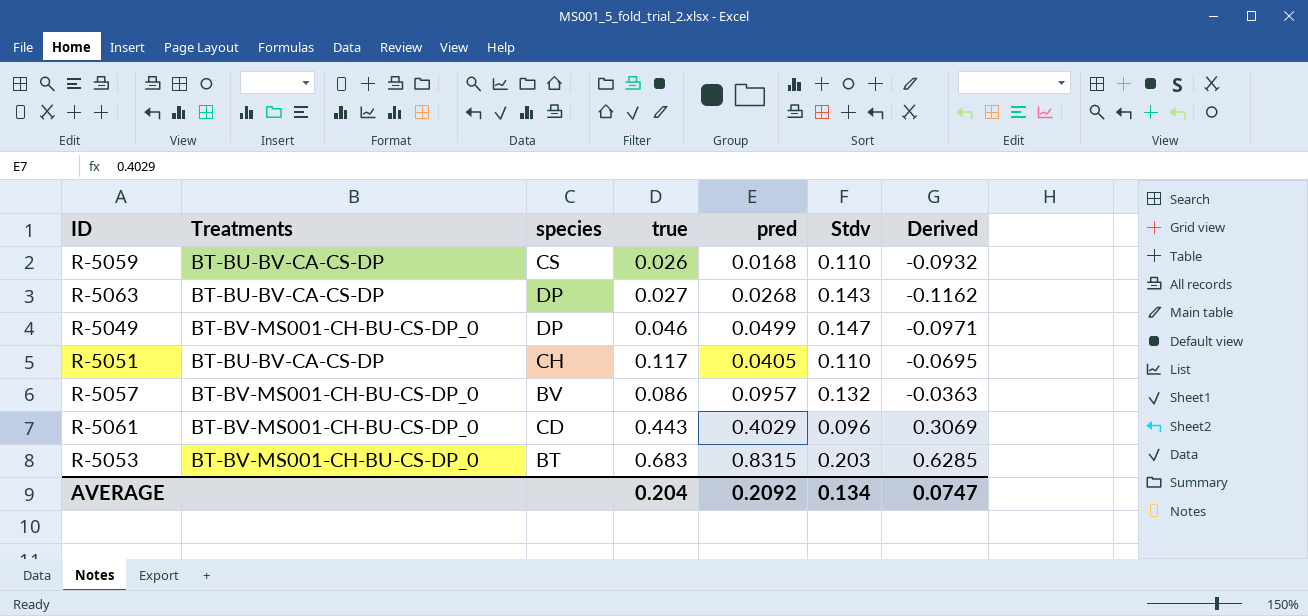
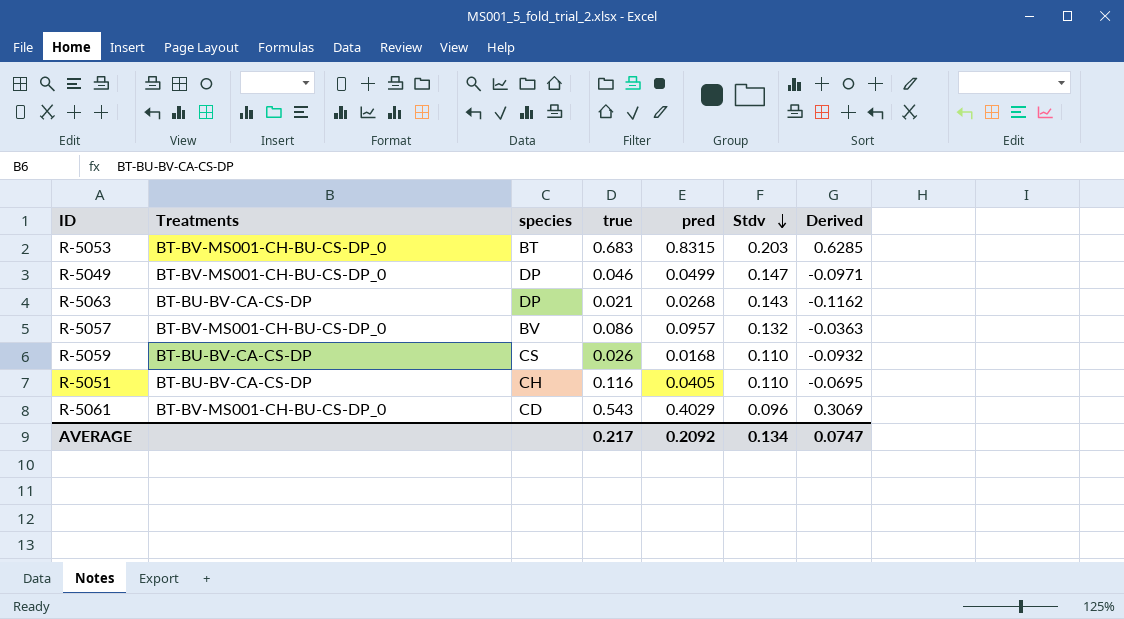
row order: none -> Stdv descending
R-5063 | true: 0.027 -> 0.021
R-5051 | true: 0.117 -> 0.116
R-5061 | true: 0.443 -> 0.543
AVERAGE | true: 0.204 -> 0.217

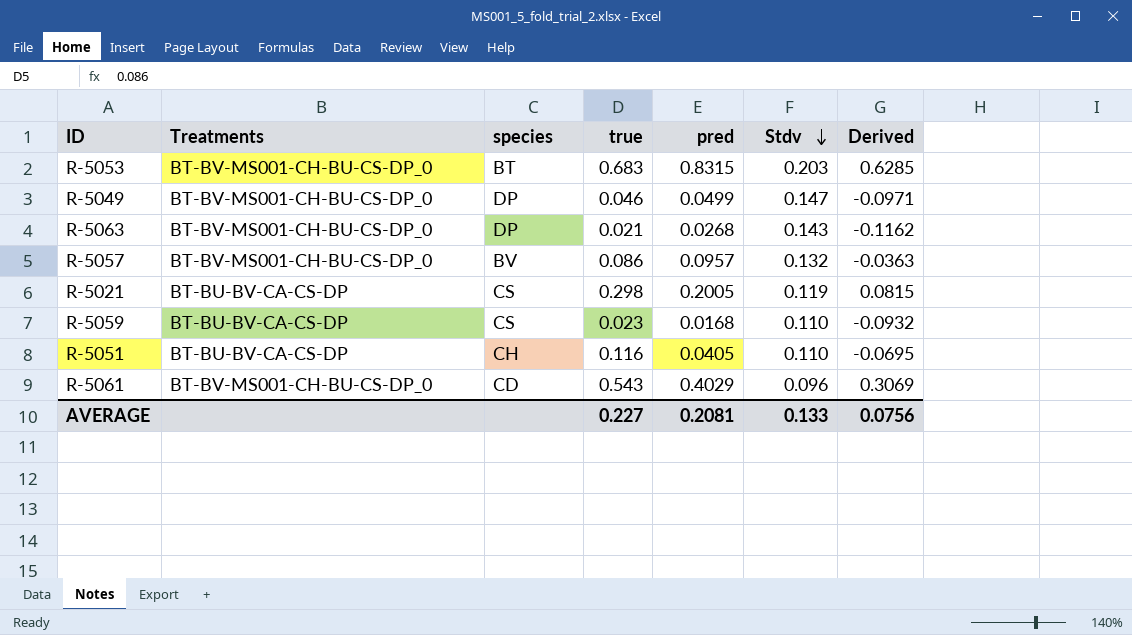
R-5063 | Treatments: BT-BU-BV-CA-CS-DP -> BT-BV-MS001-CH-BU-CS-DP_0
row R-5021: none -> BT-BU-BV-CA-CS-DP | CS | 0.298 | 0.2005 | 0.119 | 0.0815
R-5059 | true: 0.026 -> 0.023
AVERAGE | true: 0.217 -> 0.227
AVERAGE | pred: 0.2092 -> 0.2081
AVERAGE | Stdv: 0.134 -> 0.133
AVERAGE | Derived: 0.0747 -> 0.0756

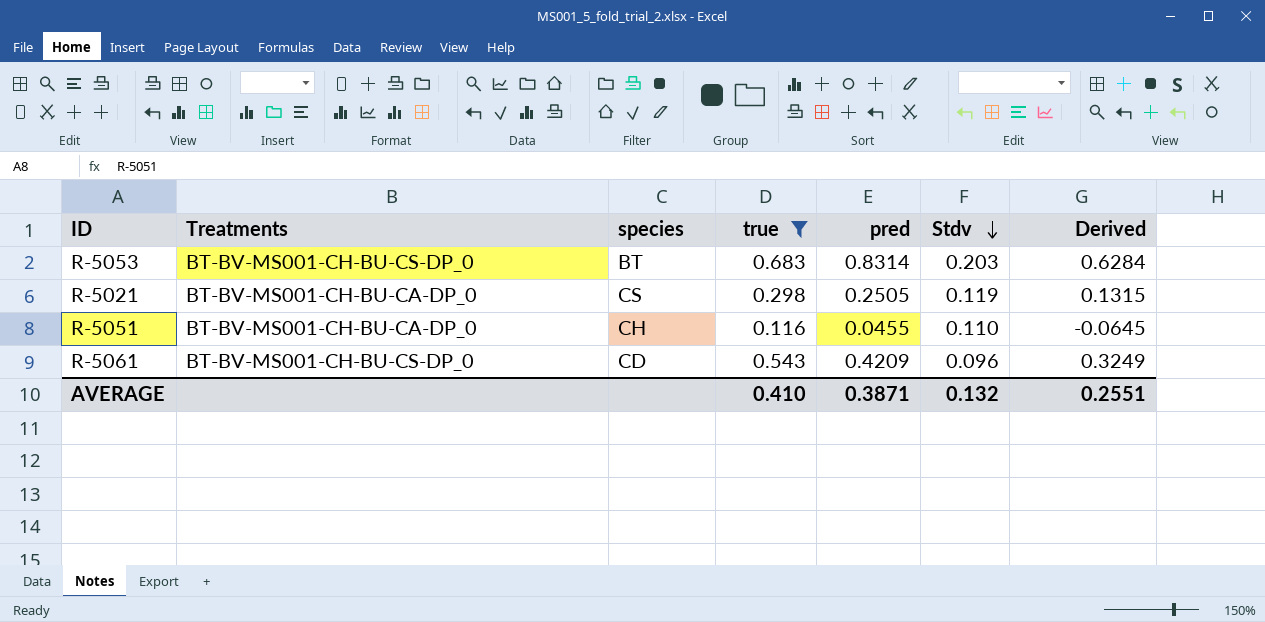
filter: none -> true >= 0.116
R-5053 | pred: 0.8315 -> 0.8314
R-5053 | Derived: 0.6285 -> 0.6284
R-5021 | Treatments: BT-BU-BV-CA-CS-DP -> BT-BV-MS001-CH-BU-CA-DP_0
R-5021 | pred: 0.2005 -> 0.2505
R-5021 | Derived: 0.0815 -> 0.1315
R-5051 | Treatments: BT-BU-BV-CA-CS-DP -> BT-BV-MS001-CH-BU-CA-DP_0
R-5051 | pred: 0.0405 -> 0.0455
R-5051 | Derived: -0.0695 -> -0.0645
R-5061 | pred: 0.4029 -> 0.4209
R-5061 | Derived: 0.3069 -> 0.3249
AVERAGE | true: 0.227 -> 0.410
AVERAGE | pred: 0.2081 -> 0.3871
AVERAGE | Stdv: 0.133 -> 0.132
AVERAGE | Derived: 0.0756 -> 0.2551

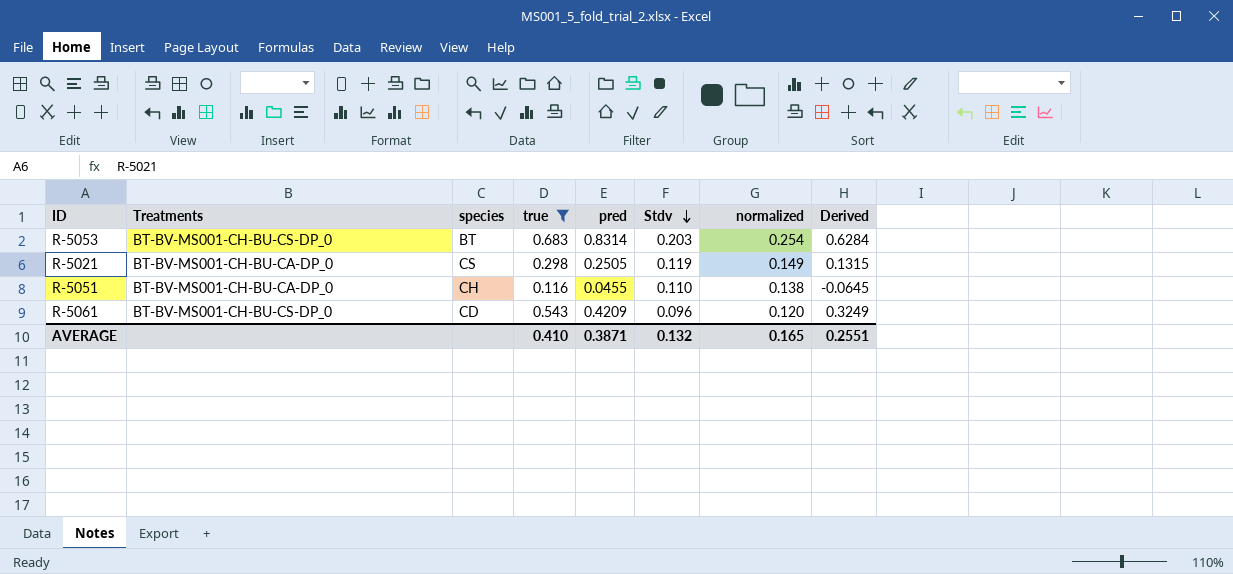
column normalized | formula: none -> [Stdv] * 1.25

